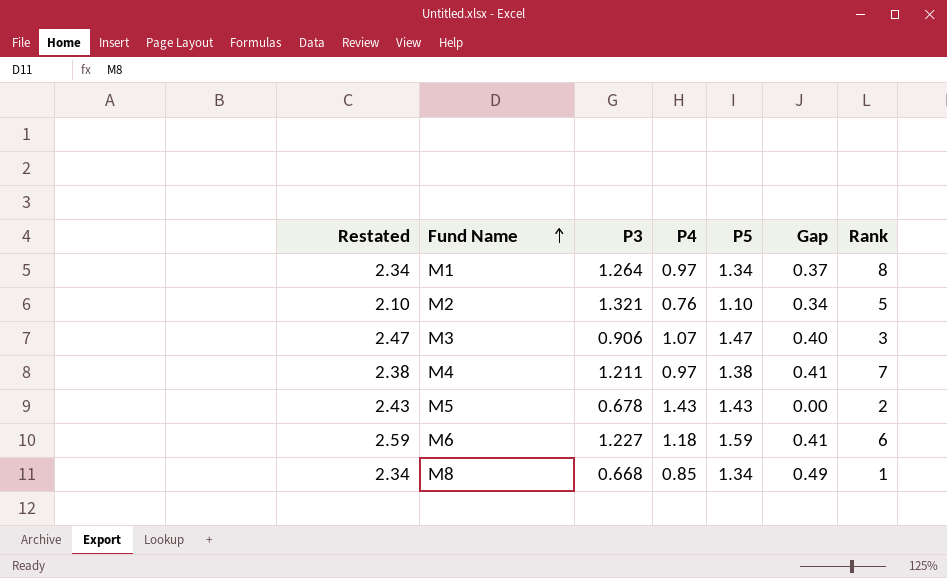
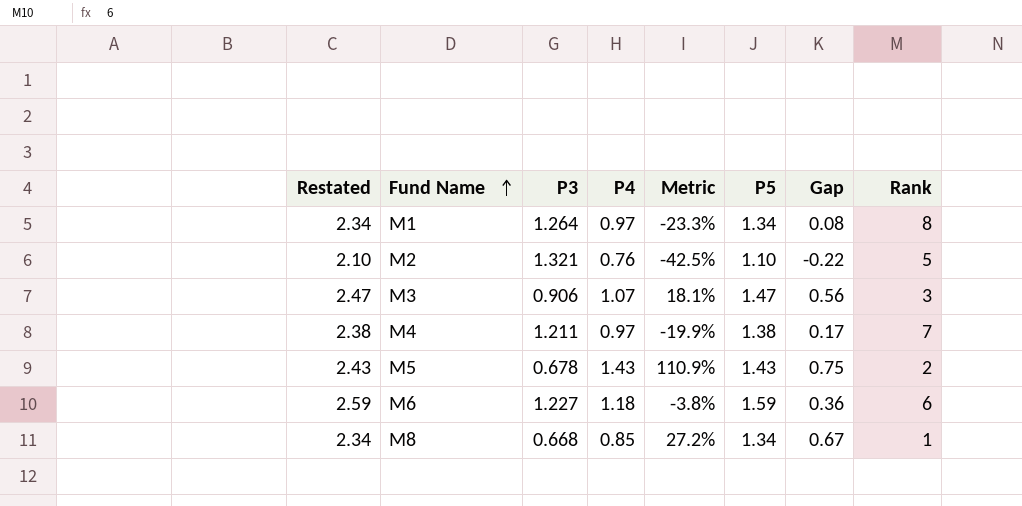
column Metric | formula: none -> ([P4] - [P3]) / [P3]
column Gap | formula: [P5] - [P4] -> [P5] - [P3]

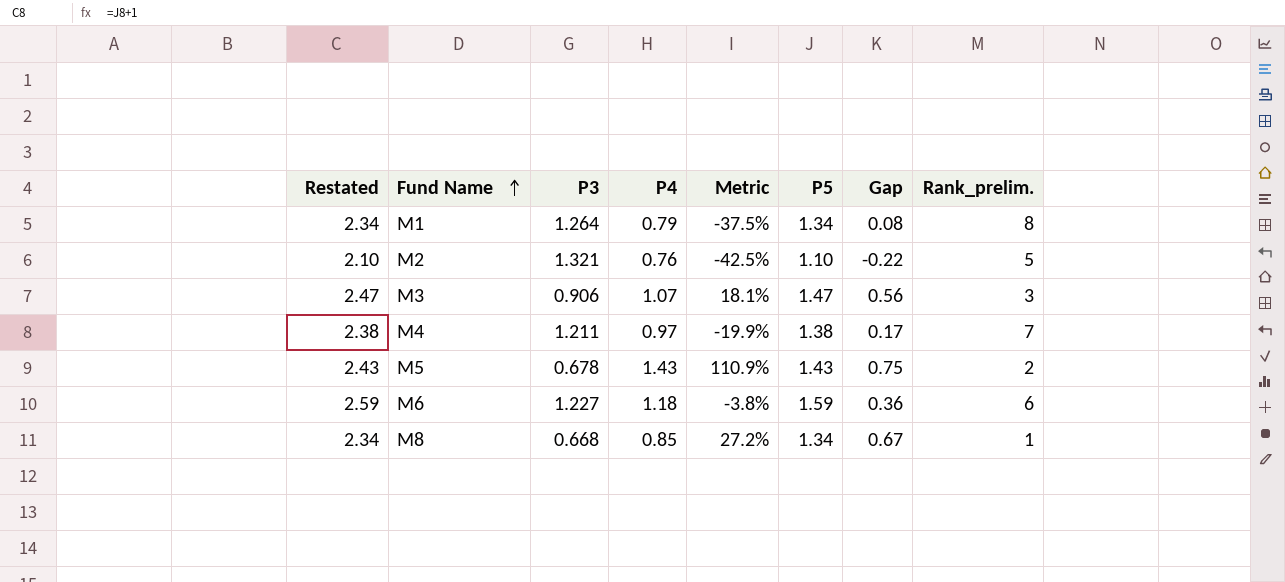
column name: Rank -> Rank_prelim.
M1 | P4: 0.97 -> 0.79
M1 | Metric: -23.3% -> -37.5%

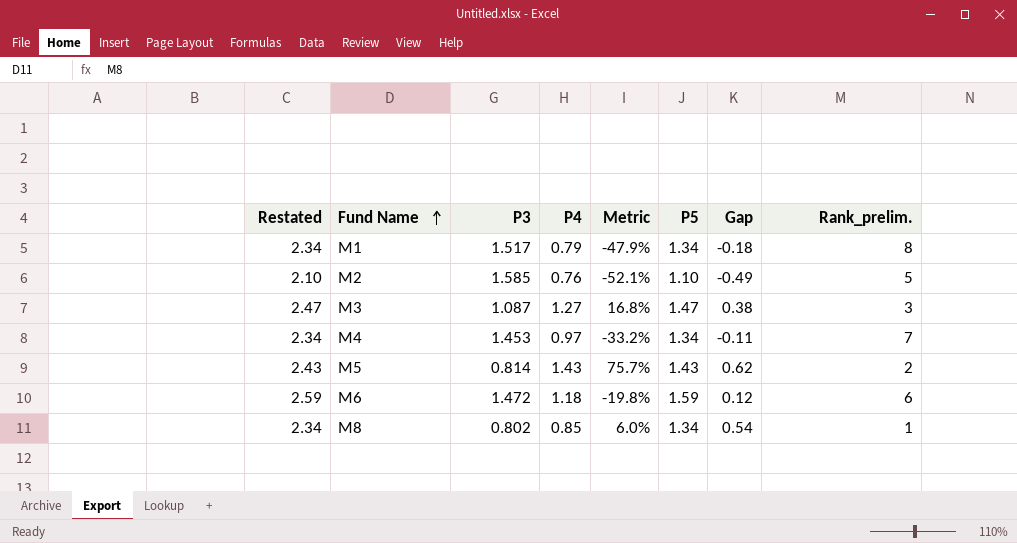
M1 | P3: 1.264 -> 1.517
M1 | Metric: -37.5% -> -47.9%
M1 | Gap: 0.08 -> -0.18
M2 | P3: 1.321 -> 1.585
M2 | Metric: -42.5% -> -52.1%
M2 | Gap: -0.22 -> -0.49
M3 | P3: 0.906 -> 1.087
M3 | P4: 1.07 -> 1.27
M3 | Metric: 18.1% -> 16.8%
M3 | Gap: 0.56 -> 0.38
M4 | Restated: 2.38 -> 2.34
M4 | P3: 1.211 -> 1.453
M4 | Metric: -19.9% -> -33.2%
M4 | P5: 1.38 -> 1.34
M4 | Gap: 0.17 -> -0.11
M5 | P3: 0.678 -> 0.814
M5 | Metric: 110.9% -> 75.7%
M5 | Gap: 0.75 -> 0.62
M6 | P3: 1.227 -> 1.472
M6 | Metric: -3.8% -> -19.8%
M6 | Gap: 0.36 -> 0.12
M8 | P3: 0.668 -> 0.802
M8 | Metric: 27.2% -> 6.0%
M8 | Gap: 0.67 -> 0.54

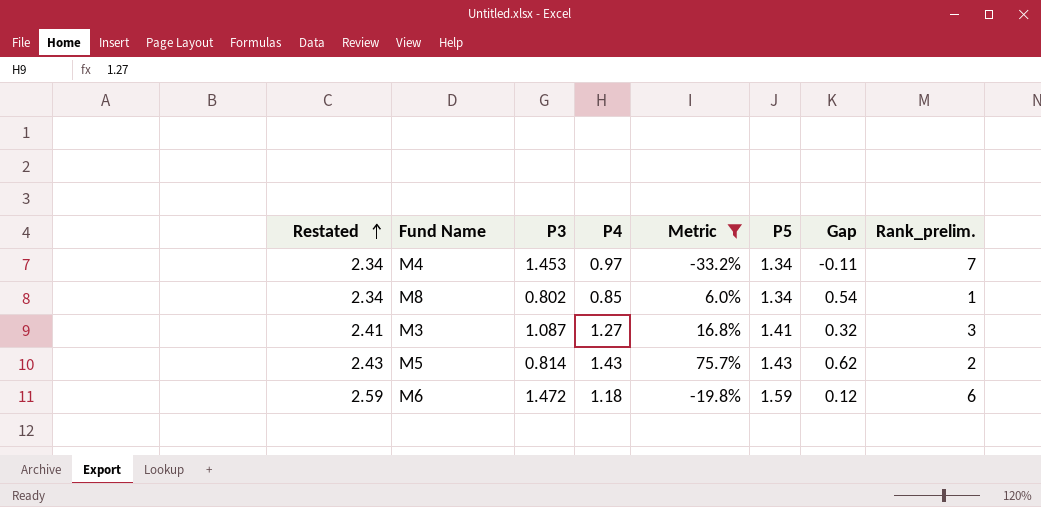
filter: none -> Metric >= -33.2%
row order: Fund Name ascending -> Restated ascending
M3 | Restated: 2.47 -> 2.41
M3 | P5: 1.47 -> 1.41
M3 | Gap: 0.38 -> 0.32

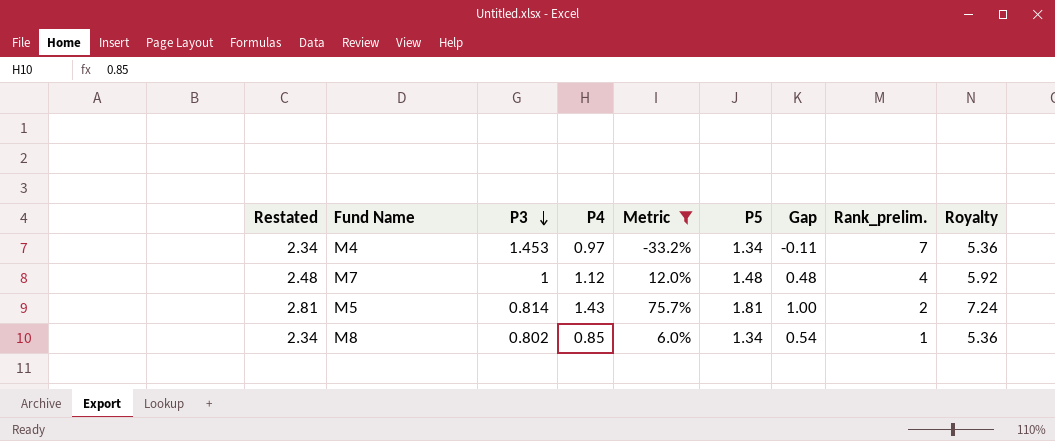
row order: Restated ascending -> P3 descending
column Royalty | formula: none -> [P5] * 4
row M3: 2.41 | 1.087 | 1.27 | 16.8% | 1.41 | 0.32 | 3 -> none
row M6: 2.59 | 1.472 | 1.18 | -19.8% | 1.59 | 0.12 | 6 -> none
row M7: none -> 2.48 | 1 | 1.12 | 12.0% | 1.48 | 0.48 | 4 | 5.92
M5 | Restated: 2.43 -> 2.81
M5 | P5: 1.43 -> 1.81
M5 | Gap: 0.62 -> 1.00

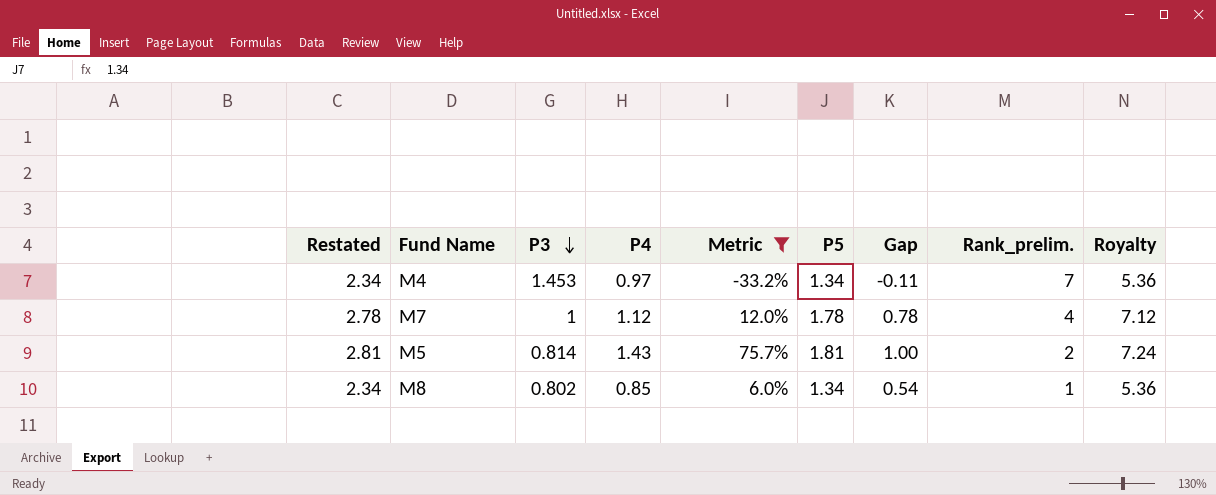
M7 | Restated: 2.48 -> 2.78
M7 | P5: 1.48 -> 1.78
M7 | Gap: 0.48 -> 0.78
M7 | Royalty: 5.92 -> 7.12

